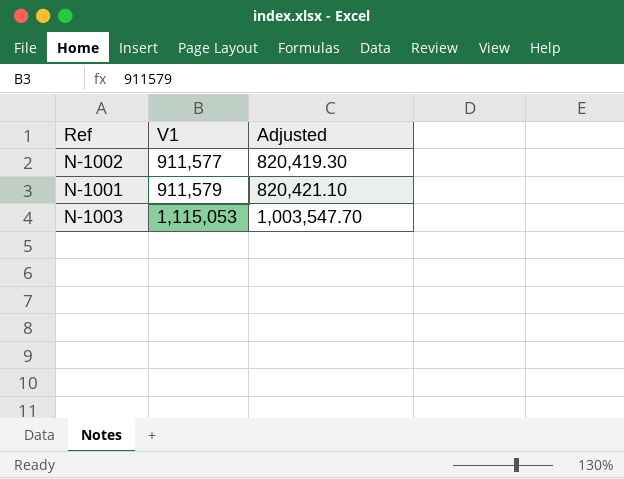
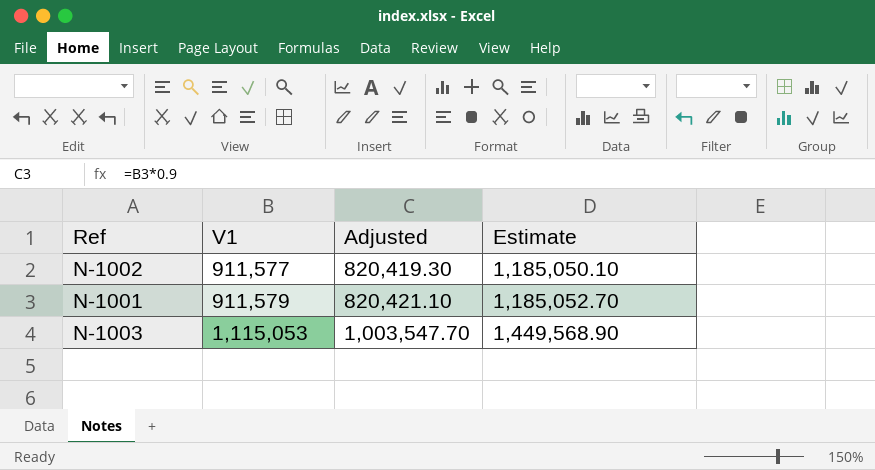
column Estimate | formula: none -> [V1] * 1.3

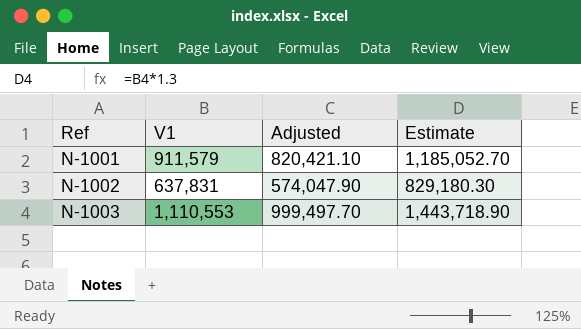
row order: V1 ascending -> Ref ascending
N-1002 | V1: 911,577 -> 637,831
N-1002 | Adjusted: 820,419.30 -> 574,047.90
N-1002 | Estimate: 1,185,050.10 -> 829,180.30
N-1003 | V1: 1,115,053 -> 1,110,553
N-1003 | Adjusted: 1,003,547.70 -> 999,497.70
N-1003 | Estimate: 1,449,568.90 -> 1,443,718.90

